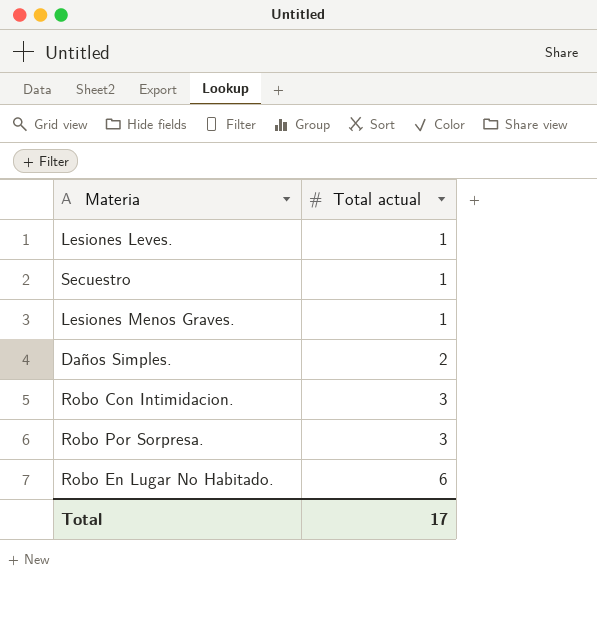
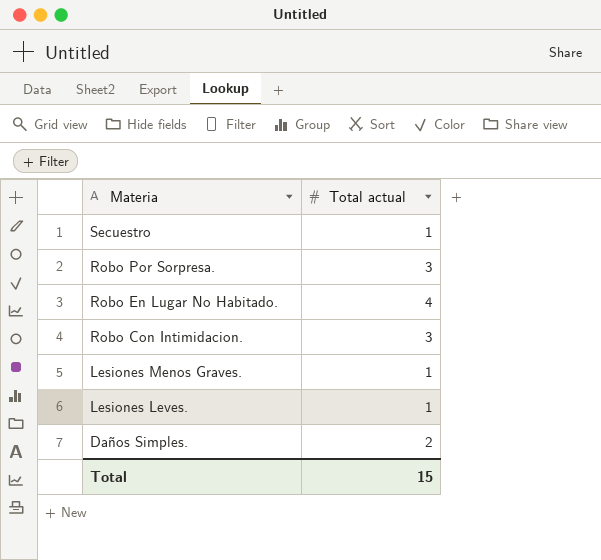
row order: Total actual ascending -> Materia descending
Robo En Lugar No Habitado. | Total actual: 6 -> 4
Total | Total actual: 17 -> 15

